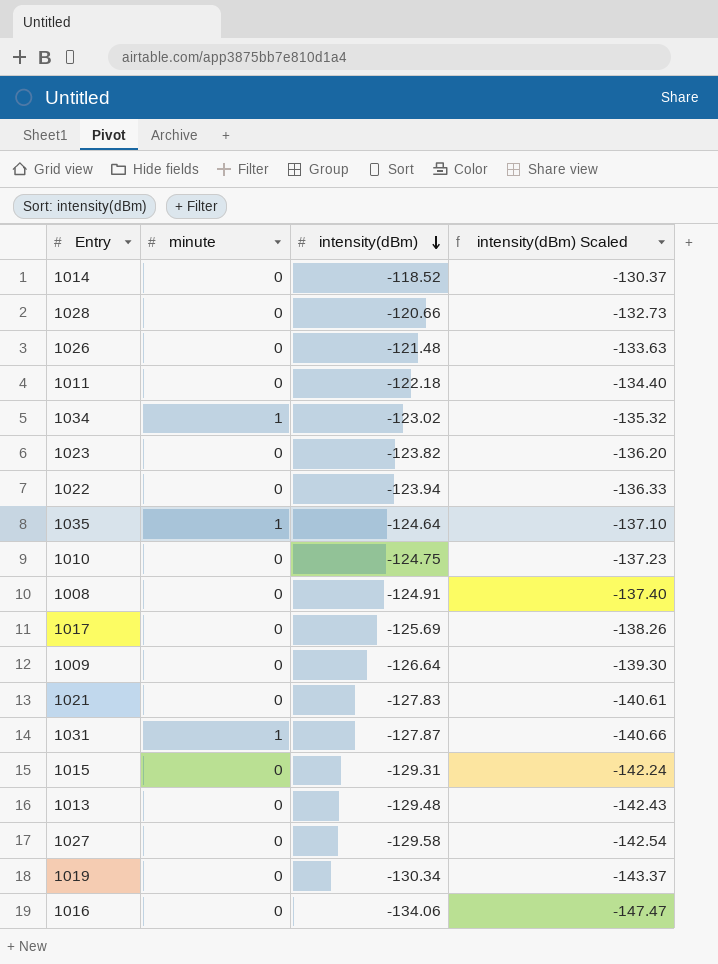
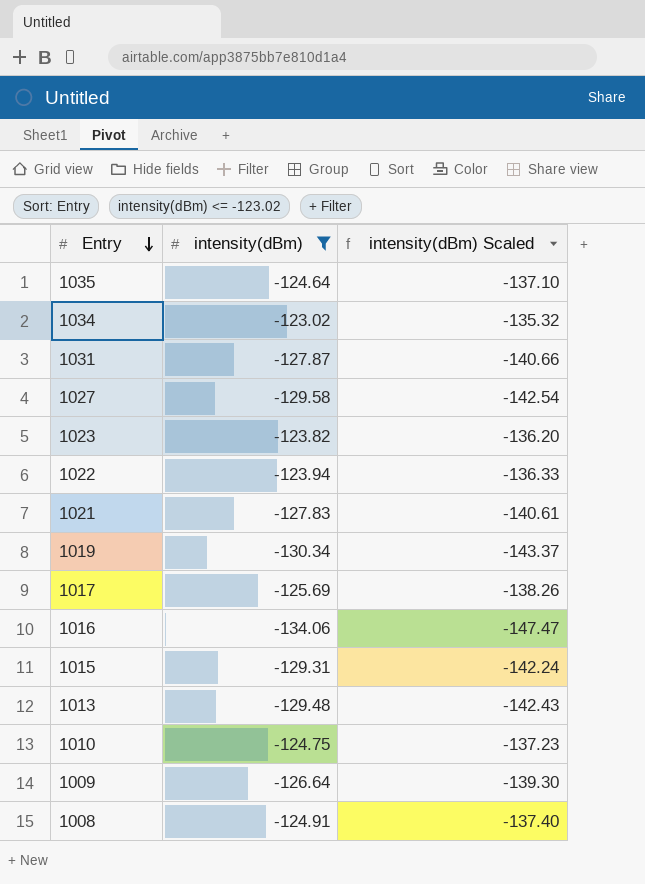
filter: none -> intensity(dBm) <= -123.02
row order: intensity(dBm) descending -> Entry descending
column minute | position: 2 -> none

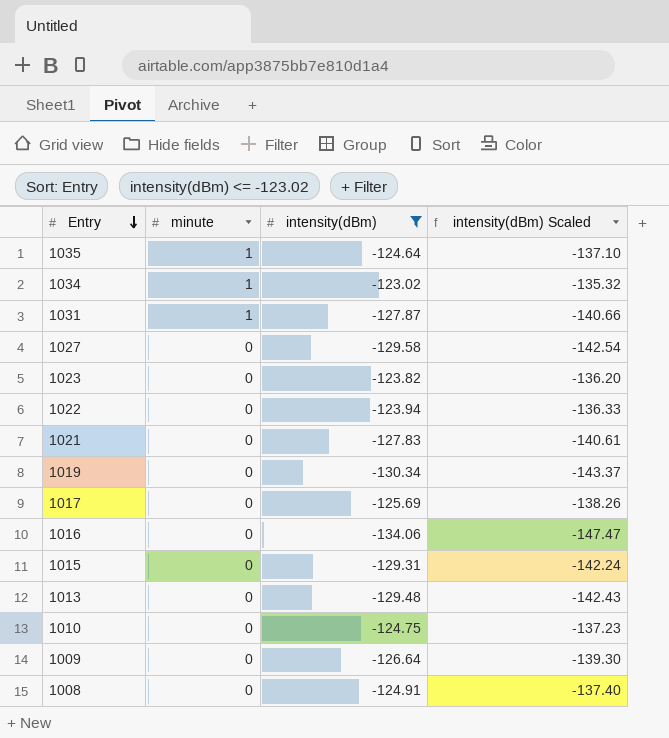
column minute | position: none -> 2

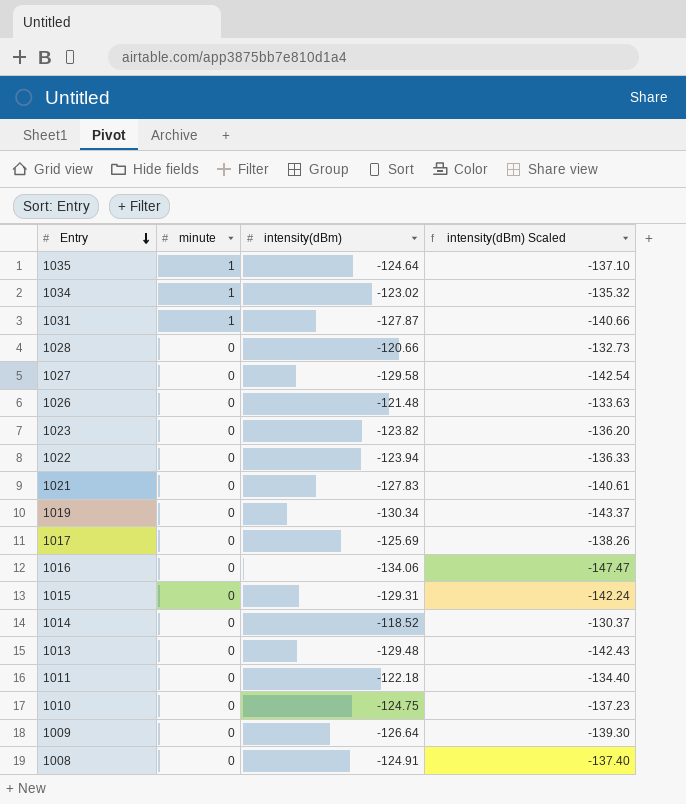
filter: intensity(dBm) <= -123.02 -> none

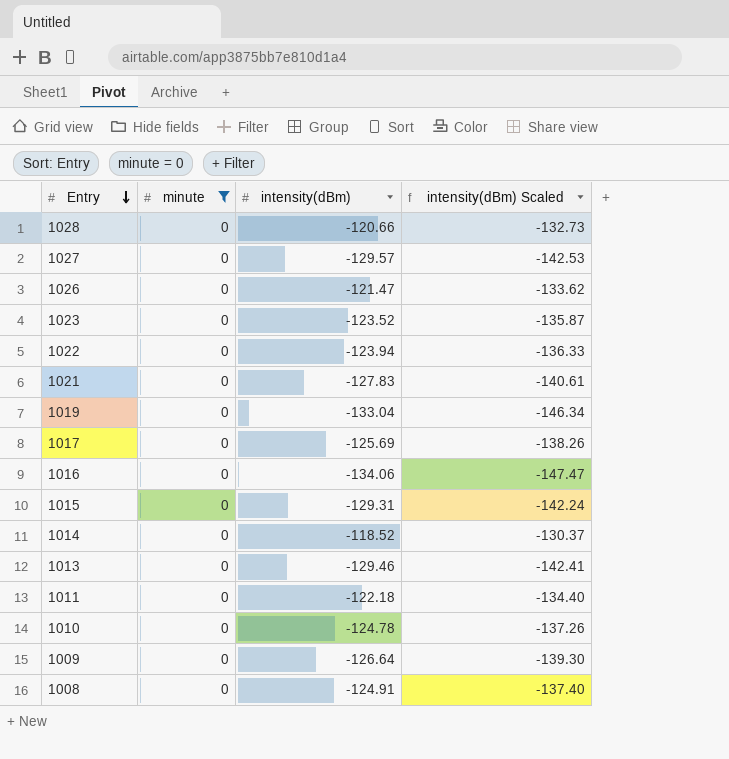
filter: none -> minute = 0
1027 | intensity(dBm): -129.58 -> -129.57
1027 | intensity(dBm) Scaled: -142.54 -> -142.53
1026 | intensity(dBm): -121.48 -> -121.47
1026 | intensity(dBm) Scaled: -133.63 -> -133.62
1023 | intensity(dBm): -123.82 -> -123.52
1023 | intensity(dBm) Scaled: -136.20 -> -135.87
1019 | intensity(dBm): -130.34 -> -133.04
1019 | intensity(dBm) Scaled: -143.37 -> -146.34
1013 | intensity(dBm): -129.48 -> -129.46
1013 | intensity(dBm) Scaled: -142.43 -> -142.41
1010 | intensity(dBm): -124.75 -> -124.78
1010 | intensity(dBm) Scaled: -137.23 -> -137.26

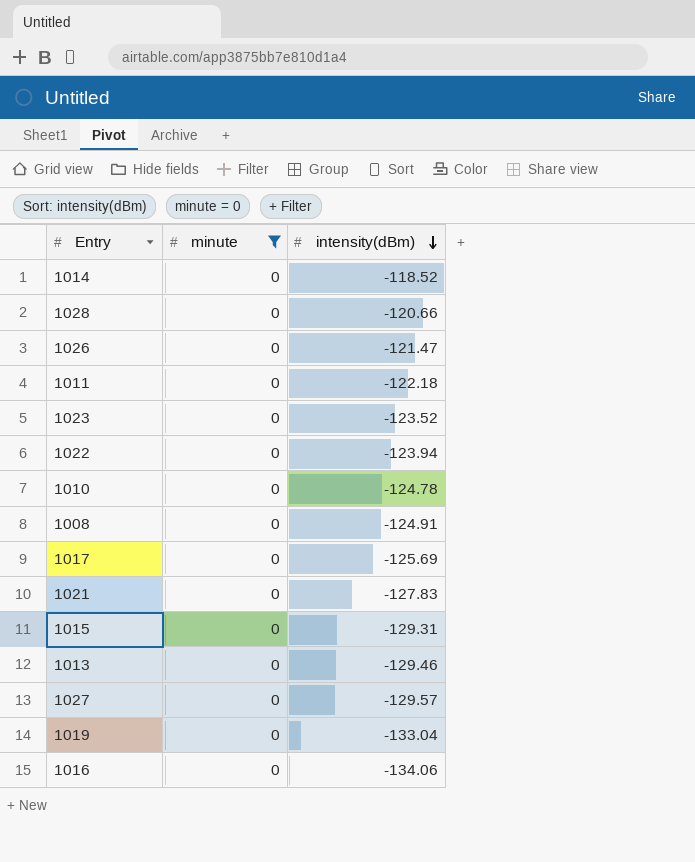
row order: Entry descending -> intensity(dBm) descending
column intensity(dBm) Scaled | formula: [intensity(dBm)] * 1.1 -> none
row 1009: 0 | -126.64 | -139.30 -> none

